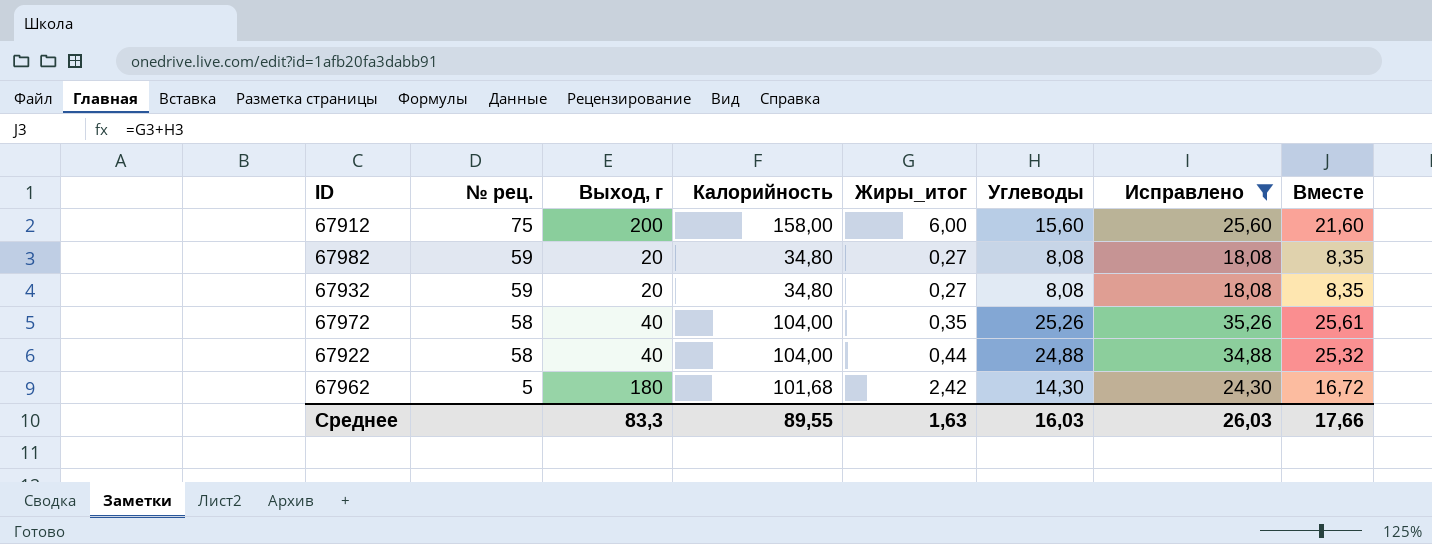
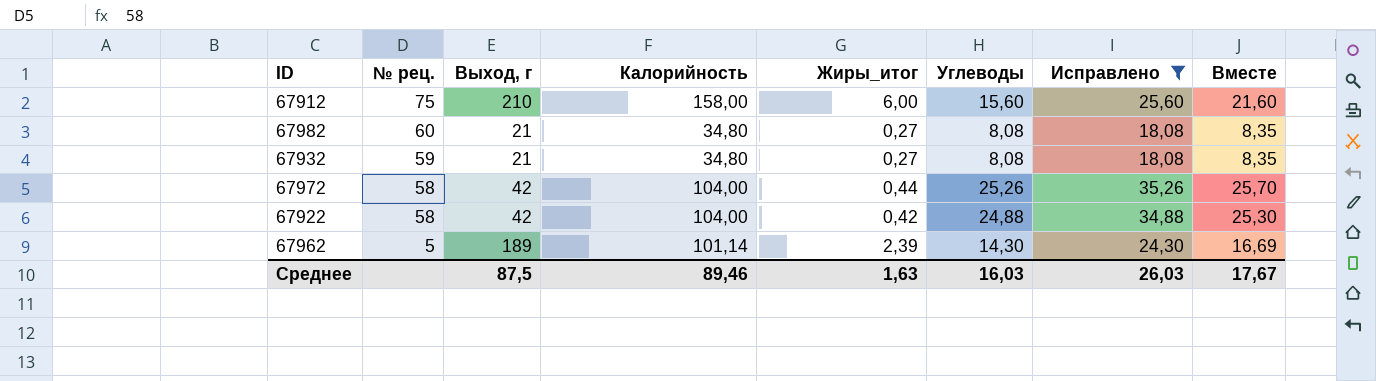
67912 | Выход, г: 200 -> 210
67982 | № рец.: 59 -> 60
67982 | Выход, г: 20 -> 21
67932 | Выход, г: 20 -> 21
67972 | Выход, г: 40 -> 42
67972 | Жиры_итог: 0,35 -> 0,44
67972 | Вместе: 25,61 -> 25,70
67922 | Выход, г: 40 -> 42
67922 | Жиры_итог: 0,44 -> 0,42
67922 | Вместе: 25,32 -> 25,30
67962 | Выход, г: 180 -> 189
67962 | Калорийность: 101,68 -> 101,14
67962 | Жиры_итог: 2,42 -> 2,39
67962 | Вместе: 16,72 -> 16,69
Среднее | Выход, г: 83,3 -> 87,5
Среднее | Калорийность: 89,55 -> 89,46
Среднее | Вместе: 17,66 -> 17,67

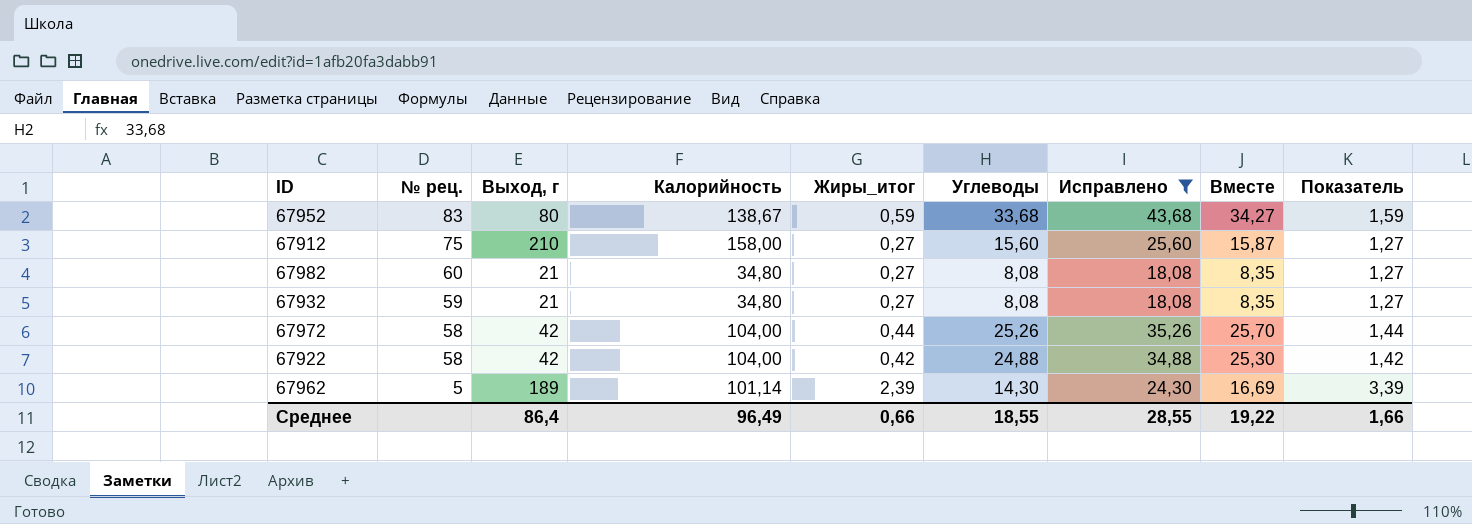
column Показатель | formula: none -> [Жиры_итог] + 1
row 67952: none -> 83 | 80 | 138,67 | 0,59 | 33,68 | 43,68 | 34,27 | 1,59
67912 | Жиры_итог: 6,00 -> 0,27
67912 | Вместе: 21,60 -> 15,87
Среднее | Выход, г: 87,5 -> 86,4
Среднее | Калорийность: 89,46 -> 96,49
Среднее | Жиры_итог: 1,63 -> 0,66
Среднее | Углеводы: 16,03 -> 18,55
Среднее | Исправлено: 26,03 -> 28,55
Среднее | Вместе: 17,67 -> 19,22

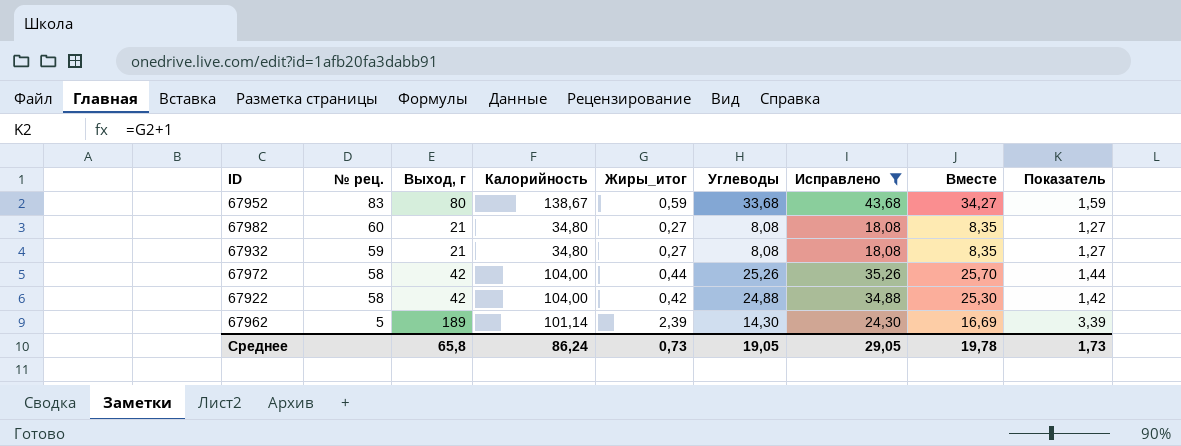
row 67912: 75 | 210 | 158,00 | 0,27 | 15,60 | 25,60 | 15,87 | 1,27 -> none
Среднее | Выход, г: 86,4 -> 65,8
Среднее | Калорийность: 96,49 -> 86,24
Среднее | Жиры_итог: 0,66 -> 0,73
Среднее | Углеводы: 18,55 -> 19,05
Среднее | Исправлено: 28,55 -> 29,05
Среднее | Вместе: 19,22 -> 19,78
Среднее | Показатель: 1,66 -> 1,73

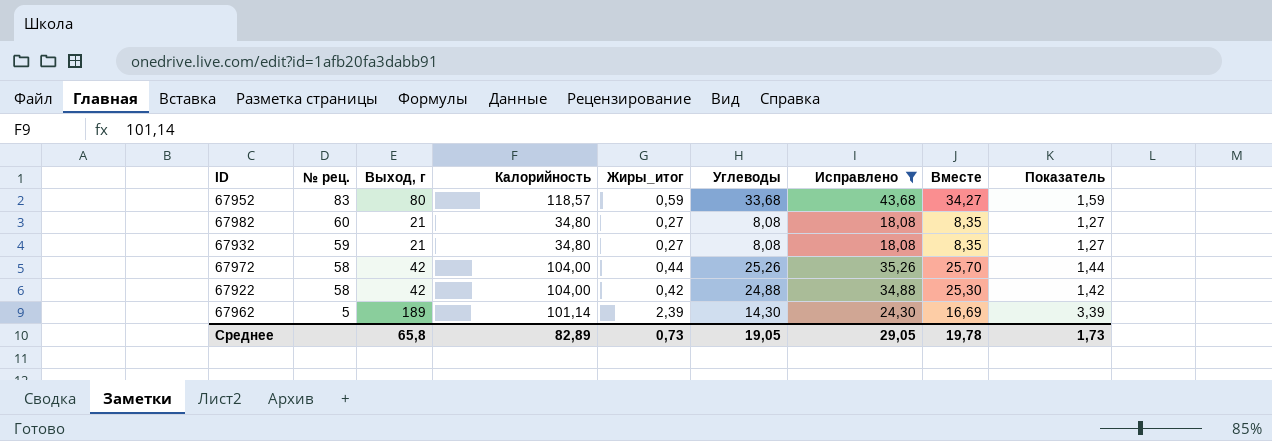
67952 | Калорийность: 138,67 -> 118,57
Среднее | Калорийность: 86,24 -> 82,89

